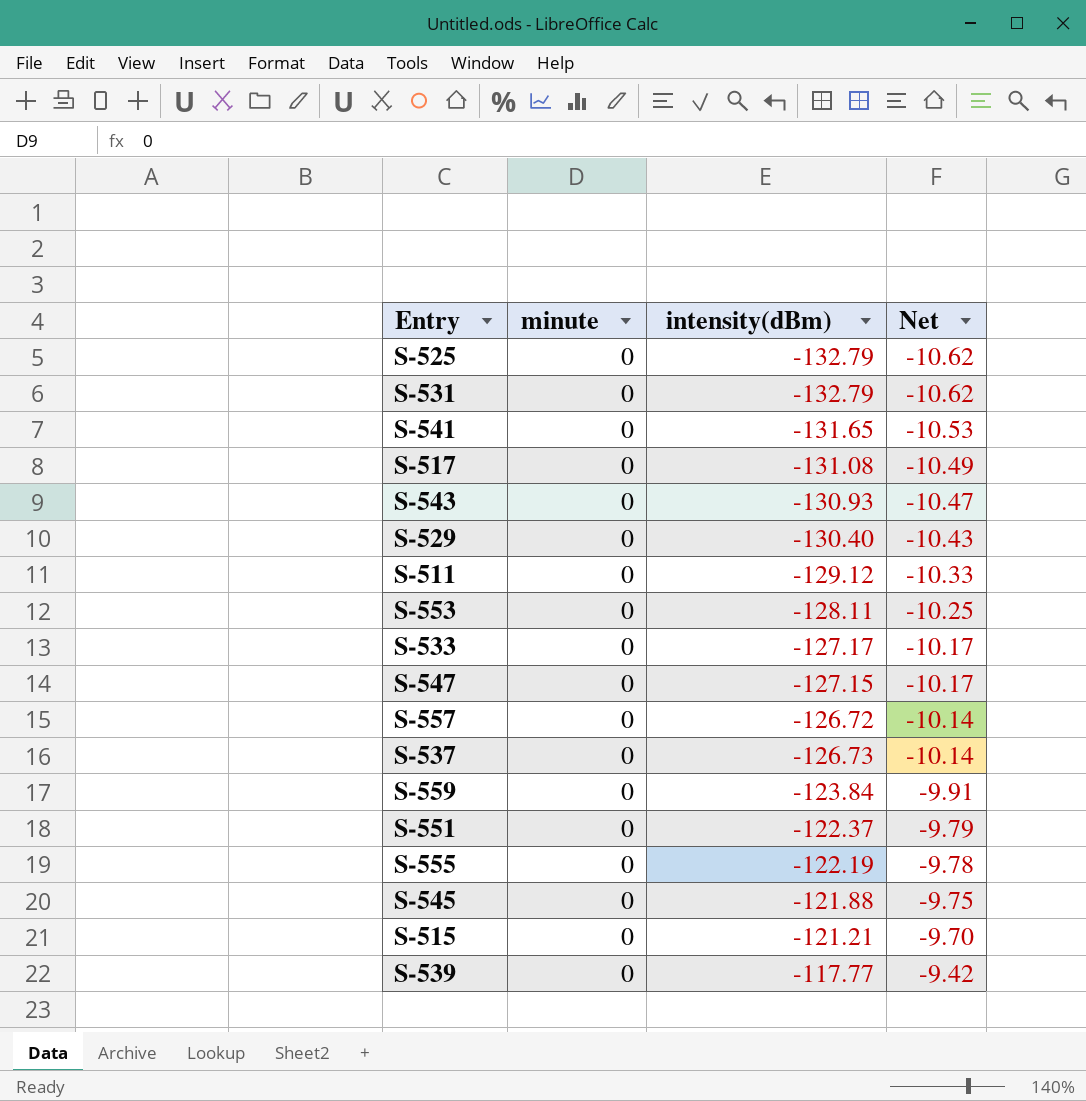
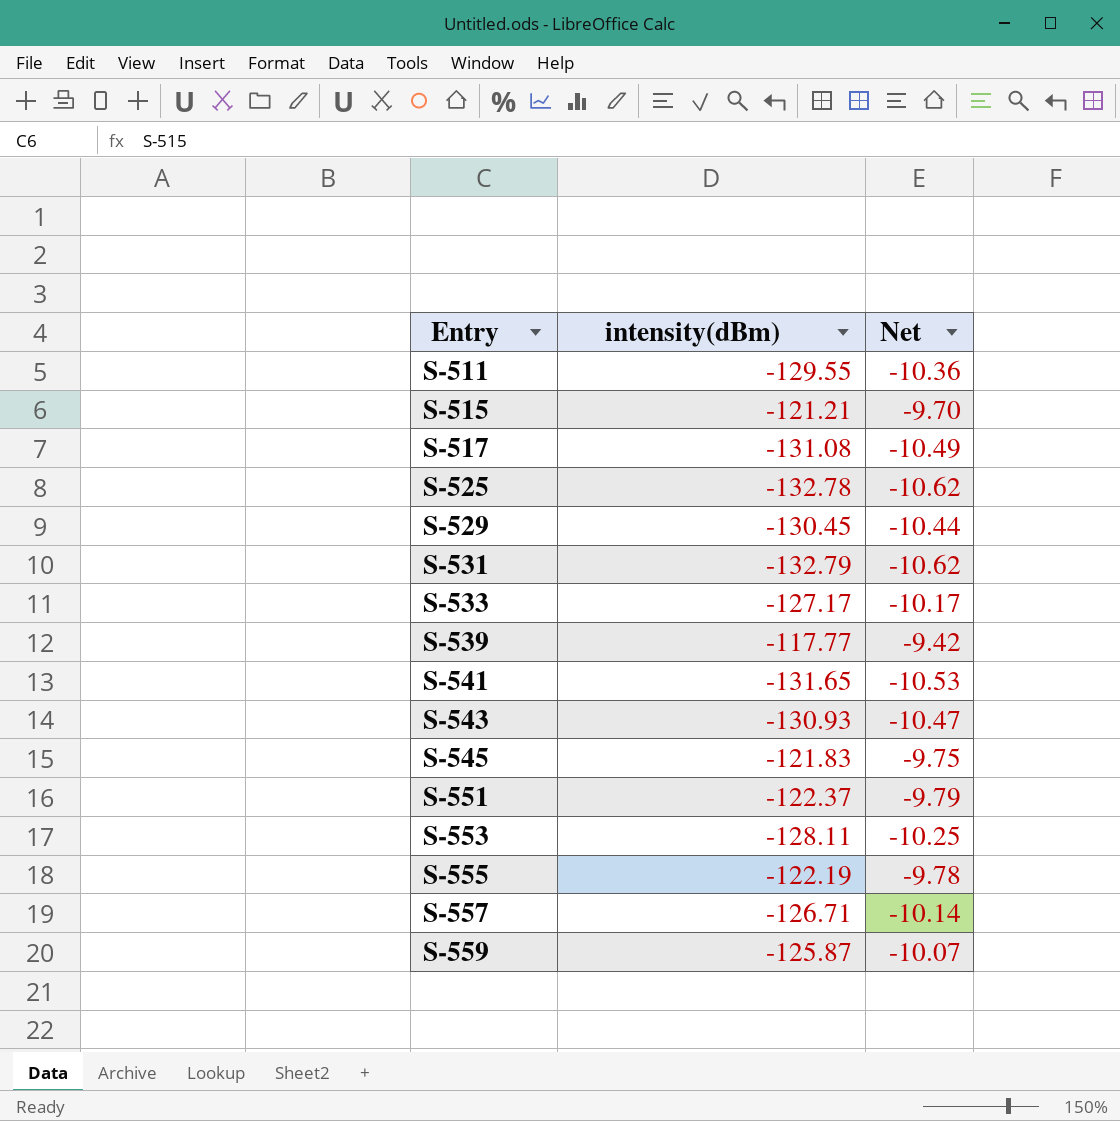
row order: Net ascending -> Entry ascending
column minute | position: 2 -> none
row S-547: 0 | -127.15 | -10.17 -> none
row S-537: 0 | -126.73 | -10.14 -> none
S-511 | intensity(dBm): -129.12 -> -129.55
S-511 | Net: -10.33 -> -10.36
S-525 | intensity(dBm): -132.79 -> -132.78
S-529 | intensity(dBm): -130.40 -> -130.45
S-529 | Net: -10.43 -> -10.44
S-545 | intensity(dBm): -121.88 -> -121.83
S-557 | intensity(dBm): -126.72 -> -126.71
S-559 | intensity(dBm): -123.84 -> -125.87
S-559 | Net: -9.91 -> -10.07

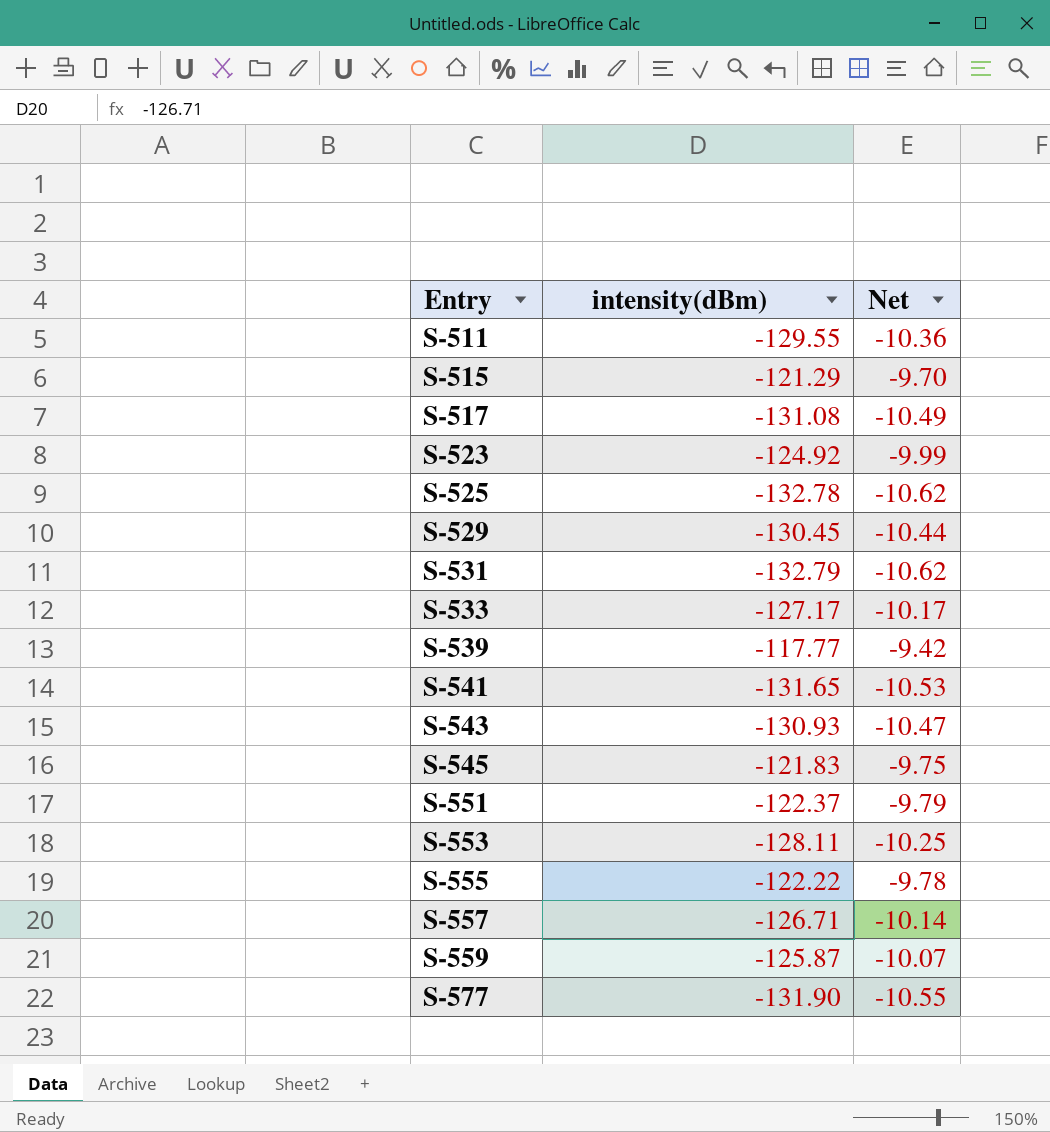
S-515 | intensity(dBm): -121.21 -> -121.29
row S-523: none -> -124.92 | -9.99
S-555 | intensity(dBm): -122.19 -> -122.22
row S-577: none -> -131.90 | -10.55

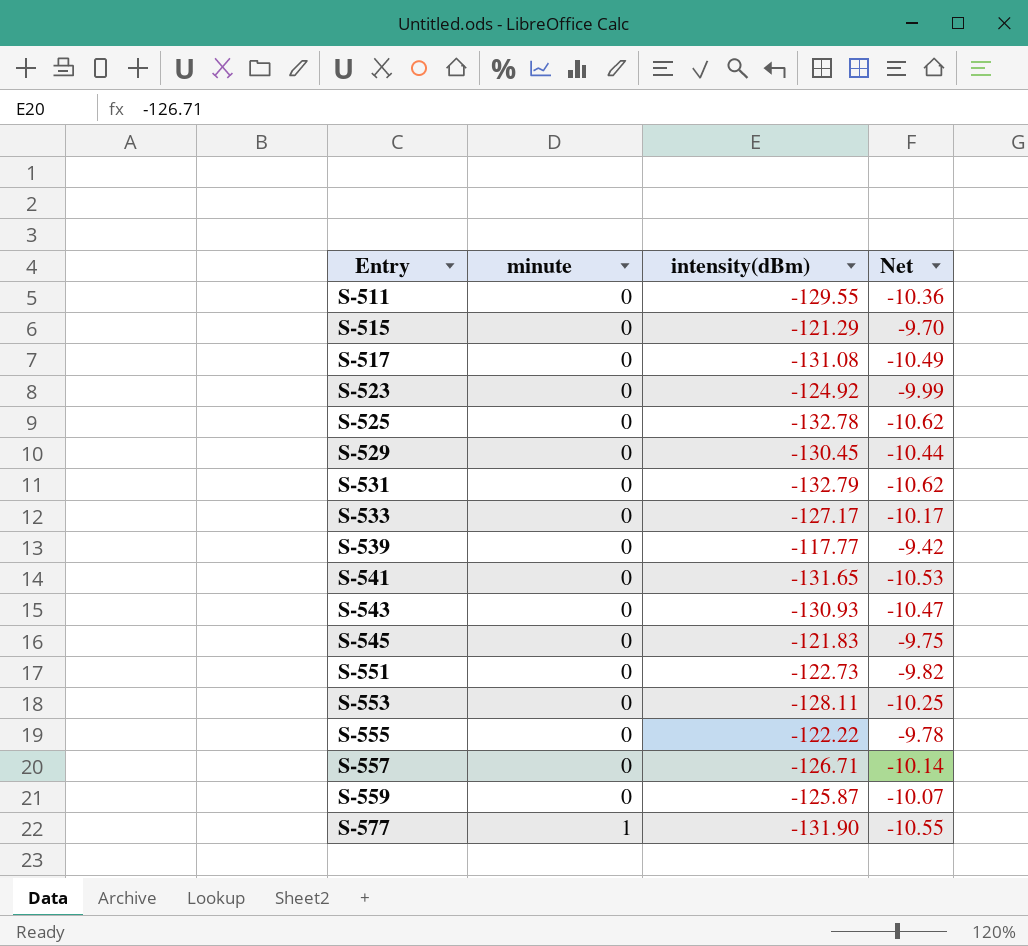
column minute | position: none -> 2
S-551 | intensity(dBm): -122.37 -> -122.73
S-551 | Net: -9.79 -> -9.82

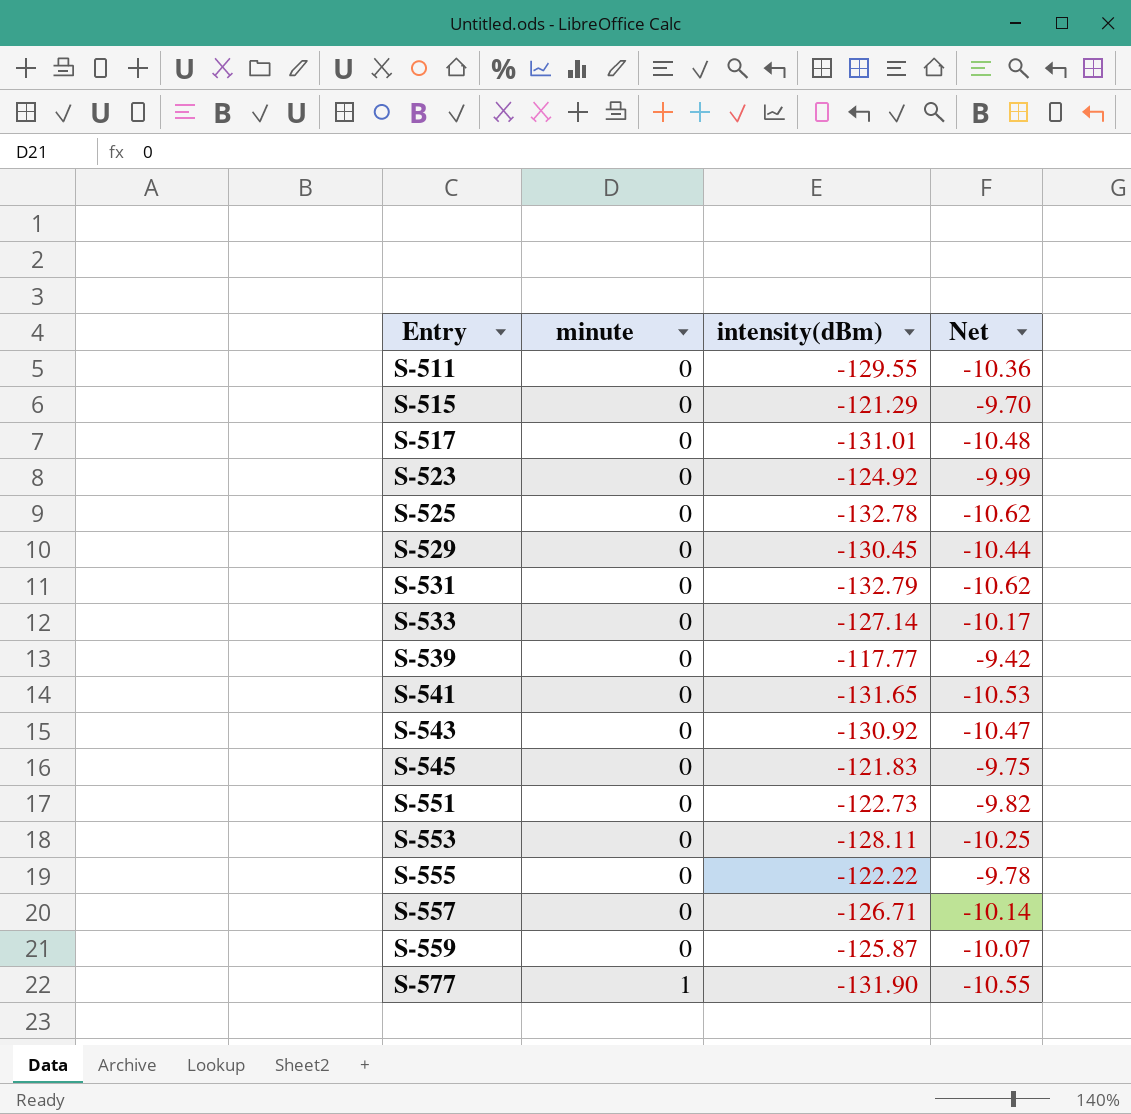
S-517 | intensity(dBm): -131.08 -> -131.01
S-517 | Net: -10.49 -> -10.48
S-533 | intensity(dBm): -127.17 -> -127.14
S-543 | intensity(dBm): -130.93 -> -130.92

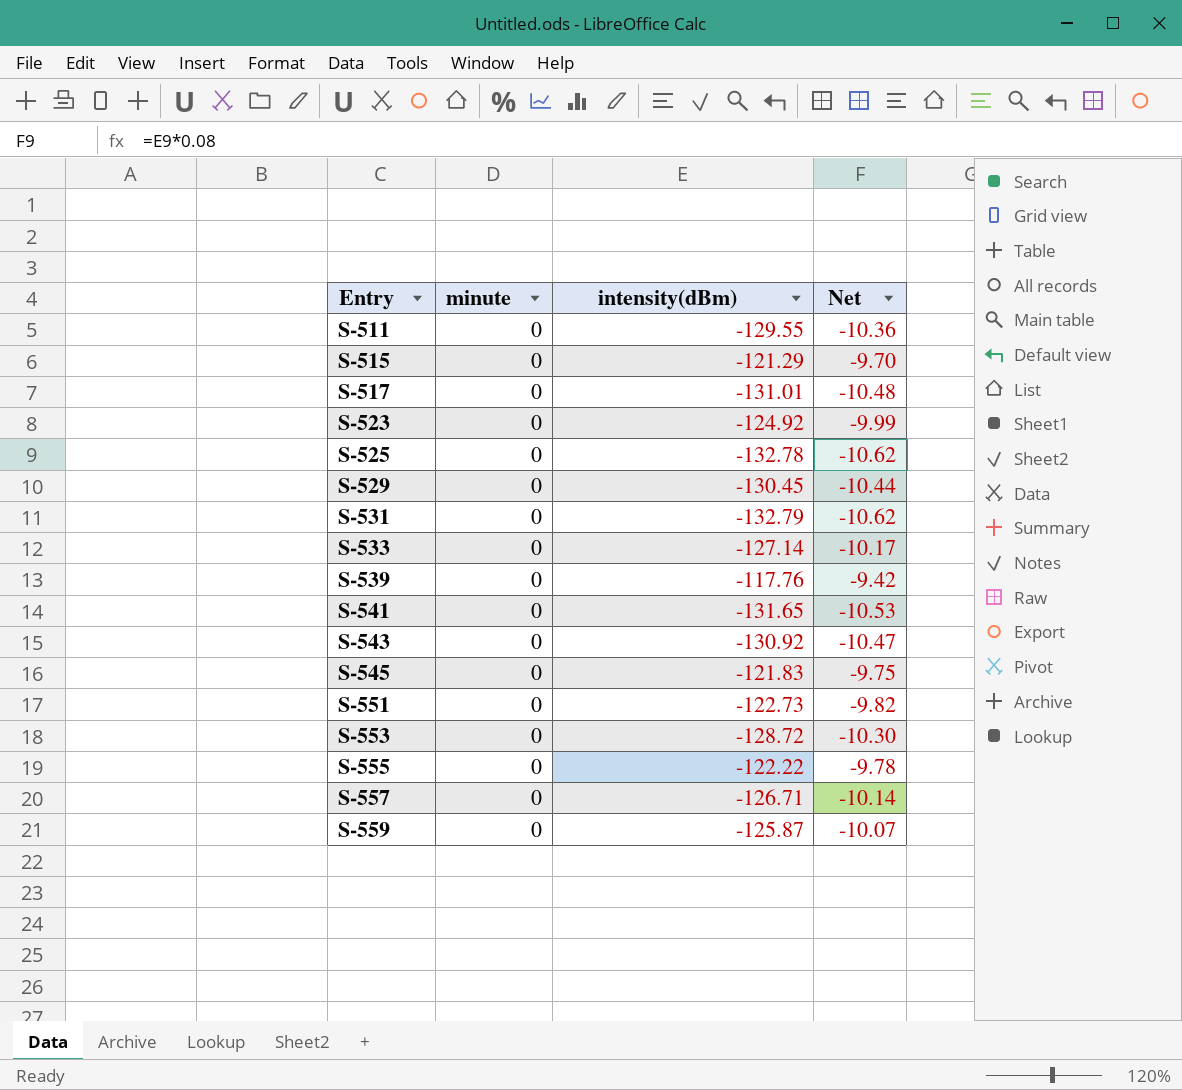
row S-577: 1 | -131.90 | -10.55 -> none
S-539 | intensity(dBm): -117.77 -> -117.76
S-553 | intensity(dBm): -128.11 -> -128.72
S-553 | Net: -10.25 -> -10.30

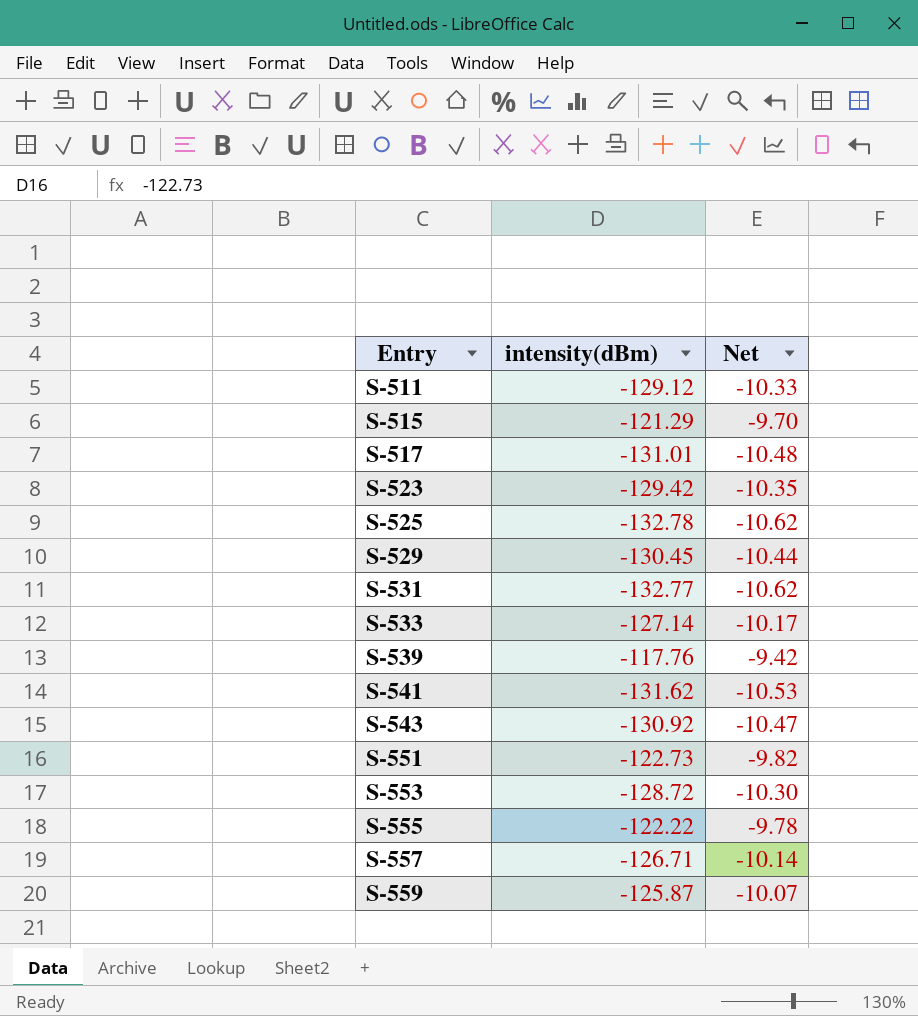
column minute | position: 2 -> none
row S-545: 0 | -121.83 | -9.75 -> none
S-511 | intensity(dBm): -129.55 -> -129.12
S-511 | Net: -10.36 -> -10.33
S-523 | intensity(dBm): -124.92 -> -129.42
S-523 | Net: -9.99 -> -10.35
S-531 | intensity(dBm): -132.79 -> -132.77
S-541 | intensity(dBm): -131.65 -> -131.62

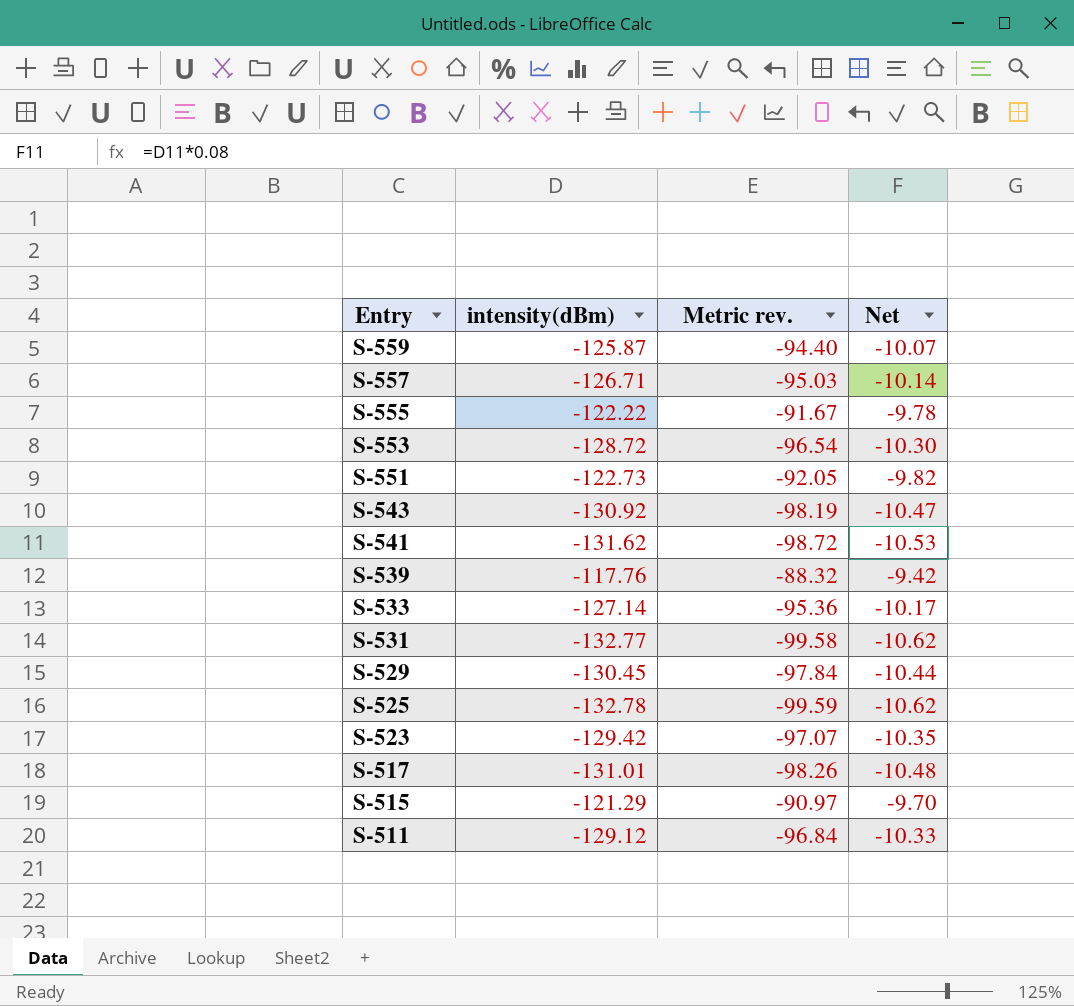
row order: Entry ascending -> Entry descending
column Metric rev. | formula: none -> [intensity(dBm)] * 0.75

